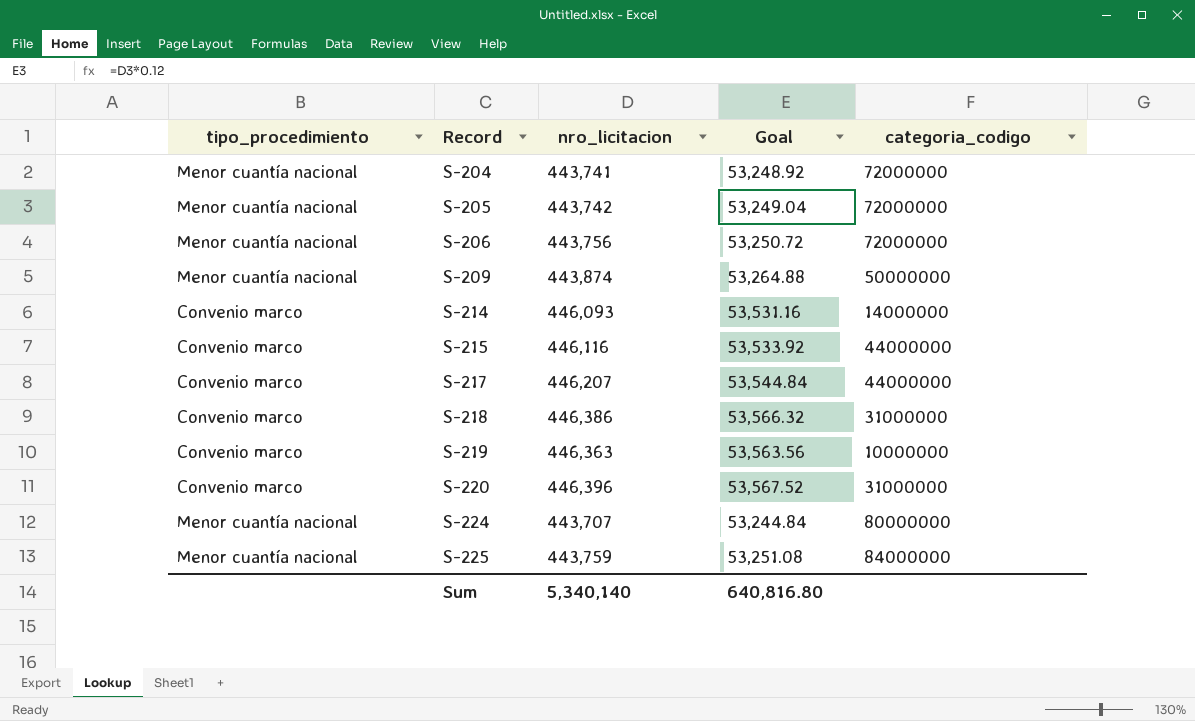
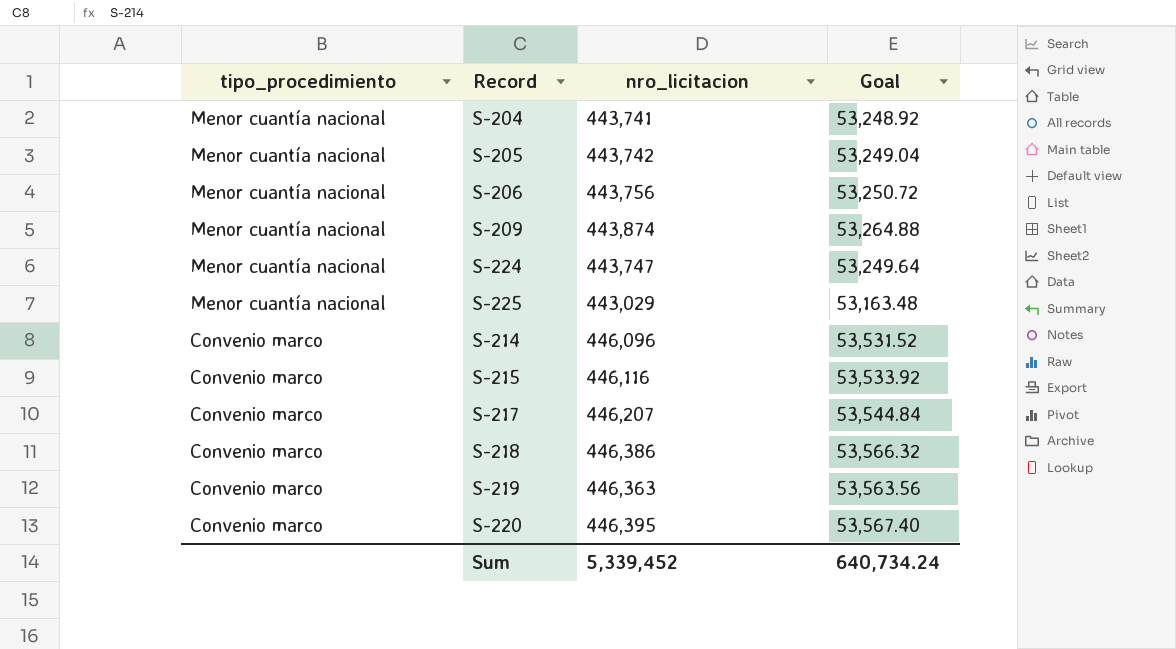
row order: Record ascending -> tipo_procedimiento descending
column categoria_codigo | position: 5 -> none
S-224 | nro_licitacion: 443,707 -> 443,747
S-224 | Goal: 53,244.84 -> 53,249.64
S-225 | nro_licitacion: 443,759 -> 443,029
S-225 | Goal: 53,251.08 -> 53,163.48
S-214 | nro_licitacion: 446,093 -> 446,096
S-214 | Goal: 53,531.16 -> 53,531.52
S-220 | nro_licitacion: 446,396 -> 446,395
S-220 | Goal: 53,567.52 -> 53,567.40
Sum | nro_licitacion: 5,340,140 -> 5,339,452
Sum | Goal: 640,816.80 -> 640,734.24

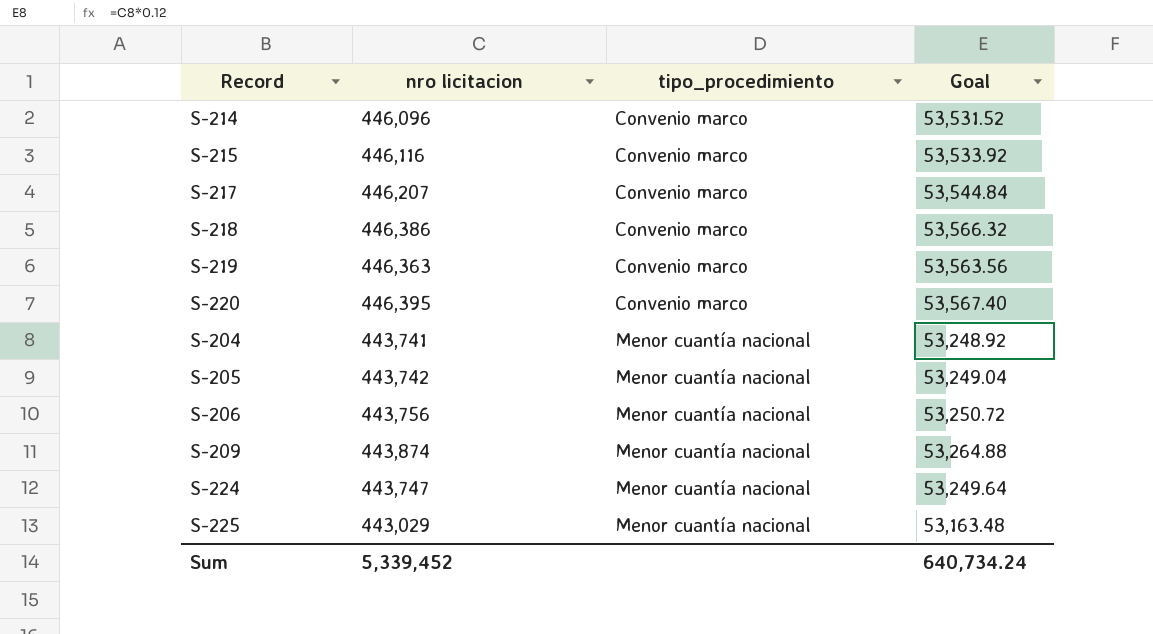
row order: tipo_procedimiento descending -> tipo_procedimiento ascending
column name: nro_licitacion -> nro licitacion
column tipo_procedimiento | position: 1 -> 3

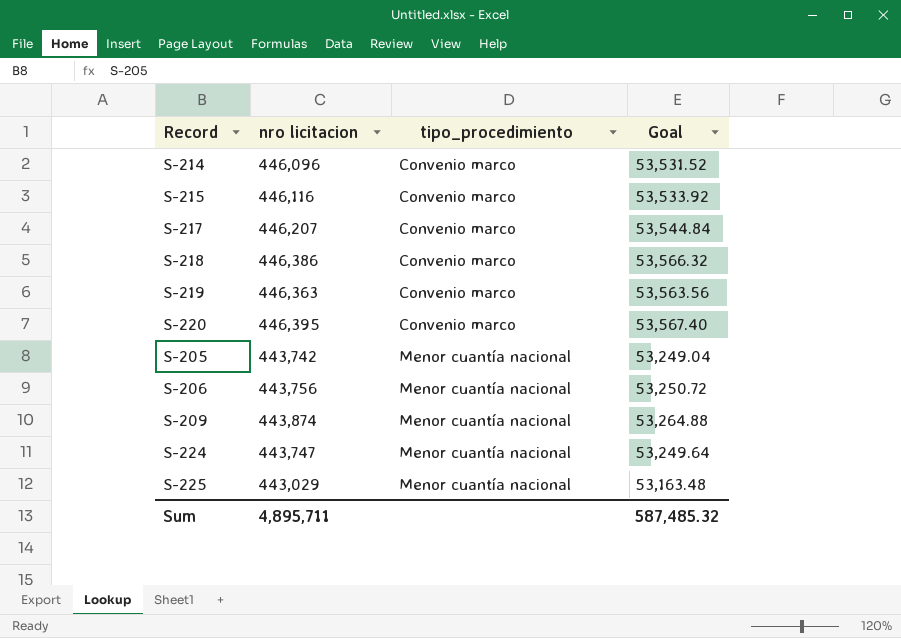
row S-204: 443,741 | Menor cuantía nacional | 53,248.92 -> none
Sum | nro licitacion: 5,339,452 -> 4,895,711
Sum | Goal: 640,734.24 -> 587,485.32

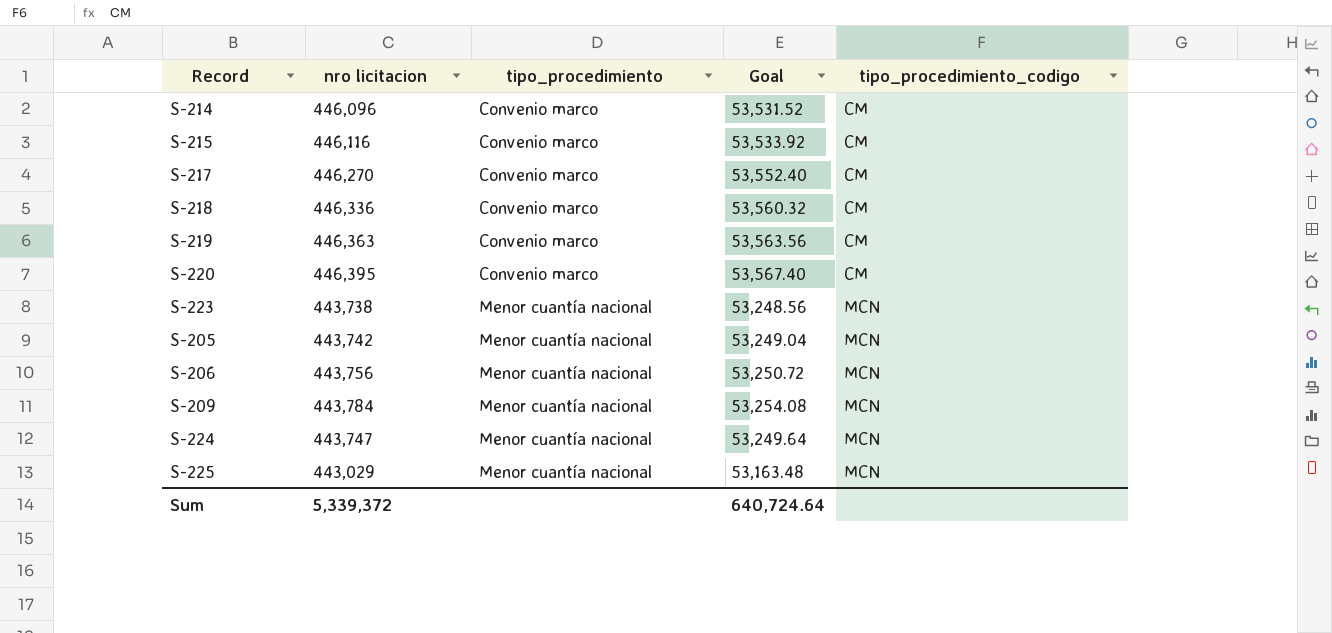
column tipo_procedimiento_codigo | position: none -> 5
S-217 | nro licitacion: 446,207 -> 446,270
S-217 | Goal: 53,544.84 -> 53,552.40
S-218 | nro licitacion: 446,386 -> 446,336
S-218 | Goal: 53,566.32 -> 53,560.32
row S-223: none -> 443,738 | Menor cuantía nacional | 53,248.56 | MCN
S-209 | nro licitacion: 443,874 -> 443,784
S-209 | Goal: 53,264.88 -> 53,254.08
Sum | nro licitacion: 4,895,711 -> 5,339,372
Sum | Goal: 587,485.32 -> 640,724.64

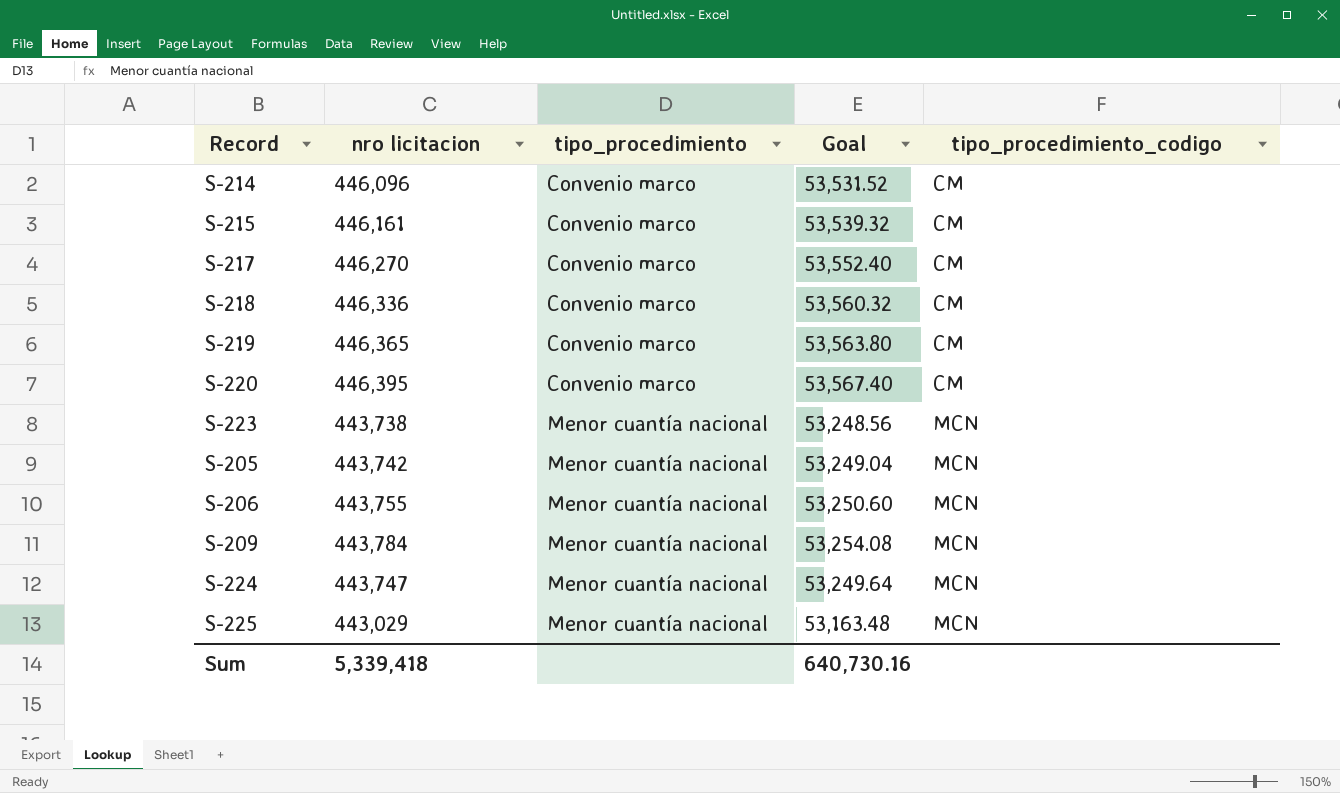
S-215 | nro licitacion: 446,116 -> 446,161
S-215 | Goal: 53,533.92 -> 53,539.32
S-219 | nro licitacion: 446,363 -> 446,365
S-219 | Goal: 53,563.56 -> 53,563.80
S-206 | nro licitacion: 443,756 -> 443,755
S-206 | Goal: 53,250.72 -> 53,250.60
Sum | nro licitacion: 5,339,372 -> 5,339,418
Sum | Goal: 640,724.64 -> 640,730.16

